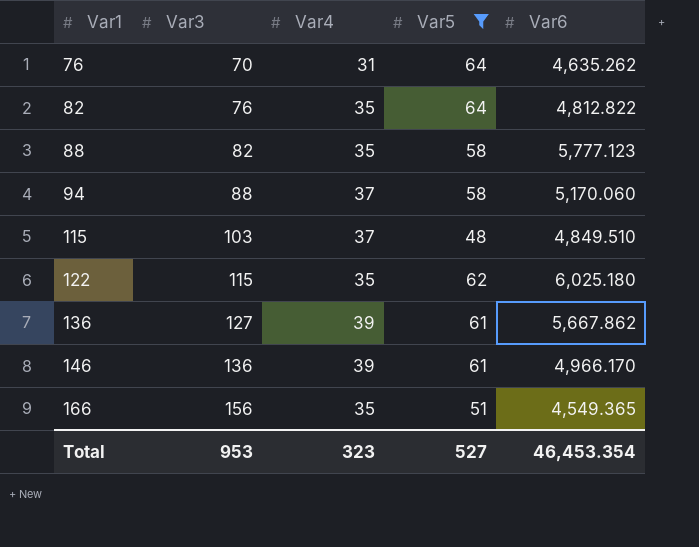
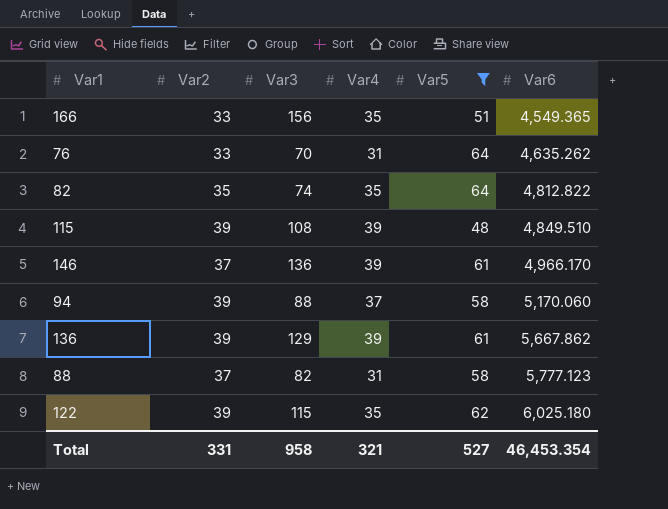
row order: Var1 ascending -> Var6 ascending
column Var2 | position: none -> 2
82 | Var3: 76 -> 74
115 | Var3: 103 -> 108
115 | Var4: 37 -> 39
136 | Var3: 127 -> 129
88 | Var4: 35 -> 31
Total | Var3: 953 -> 958
Total | Var4: 323 -> 321

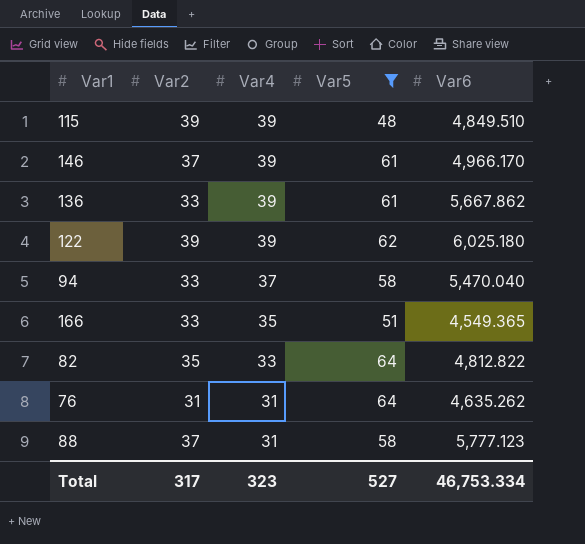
row order: Var6 ascending -> Var4 descending
column Var3 | position: 3 -> none
136 | Var2: 39 -> 33
122 | Var4: 35 -> 39
94 | Var2: 39 -> 33
94 | Var6: 5,170.060 -> 5,470.040
82 | Var4: 35 -> 33
76 | Var2: 33 -> 31
Total | Var2: 331 -> 317
Total | Var4: 321 -> 323
Total | Var6: 46,453.354 -> 46,753.334

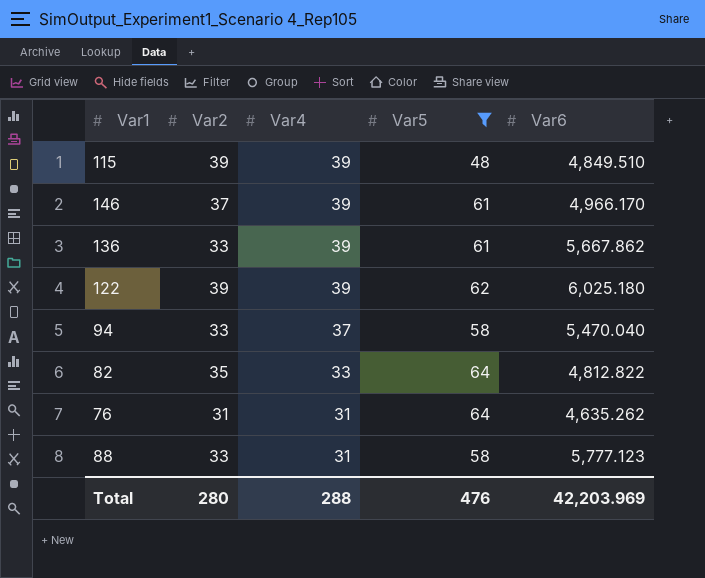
row 166: 33 | 35 | 51 | 4,549.365 -> none
88 | Var2: 37 -> 33
Total | Var2: 317 -> 280
Total | Var4: 323 -> 288
Total | Var5: 527 -> 476
Total | Var6: 46,753.334 -> 42,203.969

